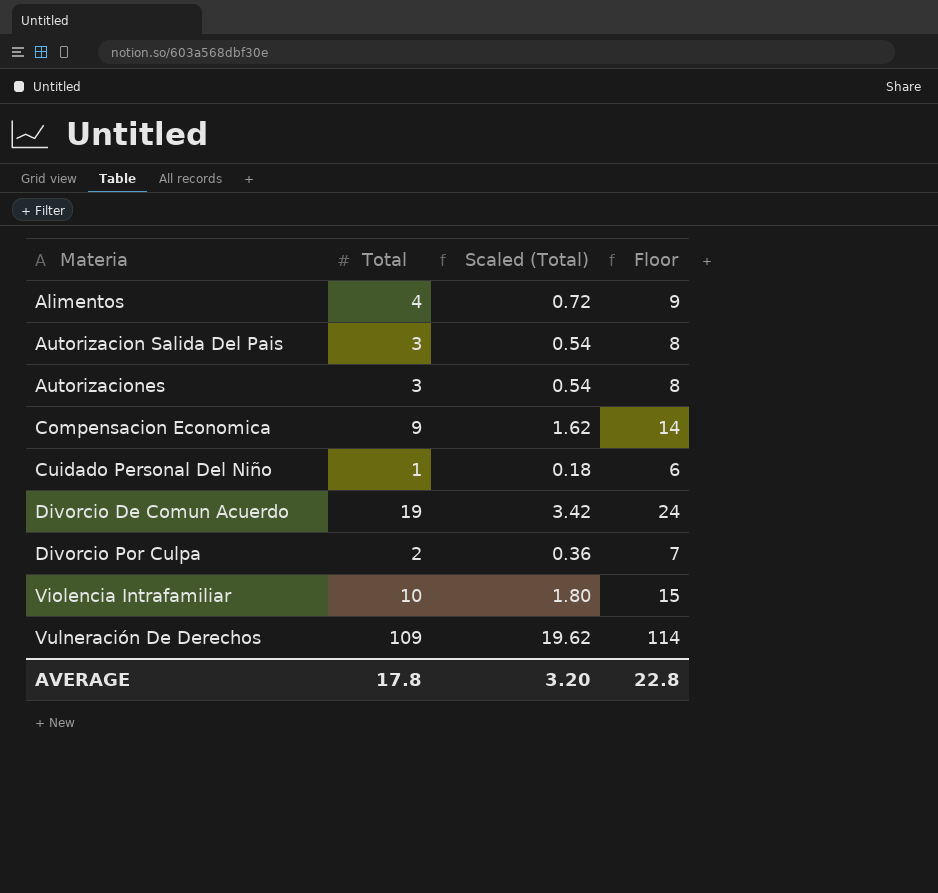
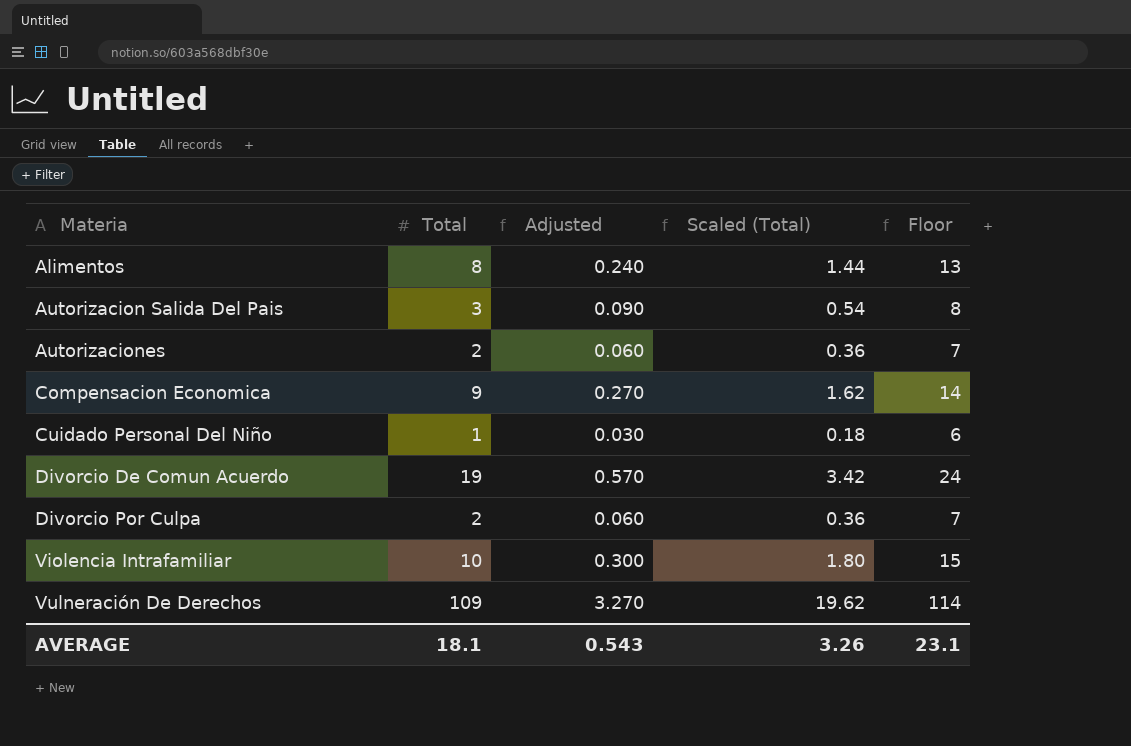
column Adjusted | formula: none -> [Total] * 0.03
Alimentos | Total: 4 -> 8
Alimentos | Scaled (Total): 0.72 -> 1.44
Alimentos | Floor: 9 -> 13
Autorizaciones | Total: 3 -> 2
Autorizaciones | Scaled (Total): 0.54 -> 0.36
Autorizaciones | Floor: 8 -> 7
AVERAGE | Total: 17.8 -> 18.1
AVERAGE | Scaled (Total): 3.20 -> 3.26
AVERAGE | Floor: 22.8 -> 23.1

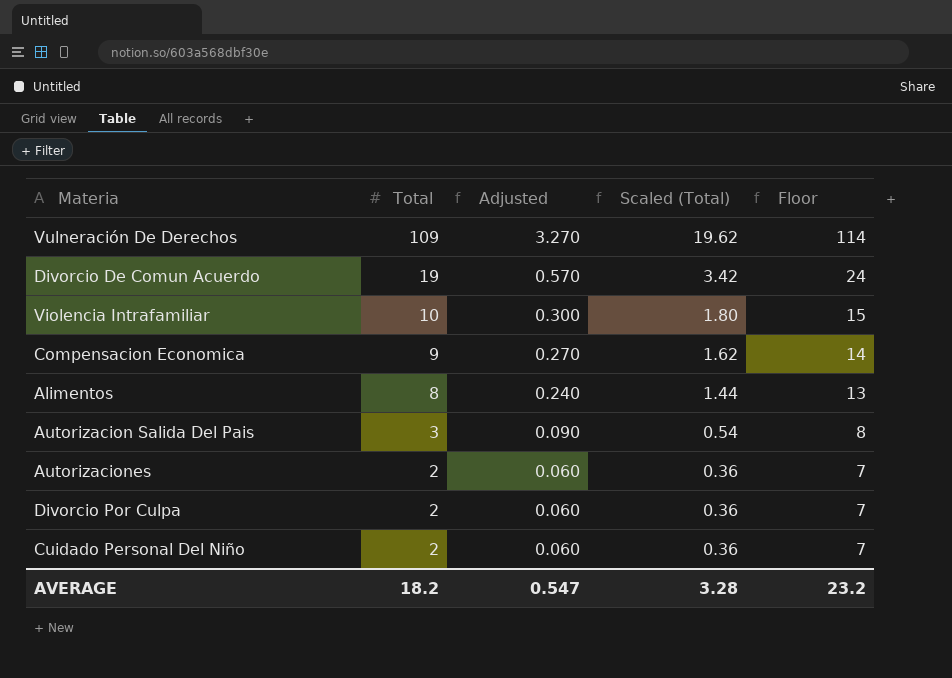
row order: Materia ascending -> Total descending
Cuidado Personal Del Niño | Total: 1 -> 2
Cuidado Personal Del Niño | Adjusted: 0.030 -> 0.060
Cuidado Personal Del Niño | Scaled (Total): 0.18 -> 0.36
Cuidado Personal Del Niño | Floor: 6 -> 7
AVERAGE | Total: 18.1 -> 18.2
AVERAGE | Adjusted: 0.543 -> 0.547
AVERAGE | Scaled (Total): 3.26 -> 3.28
AVERAGE | Floor: 23.1 -> 23.2

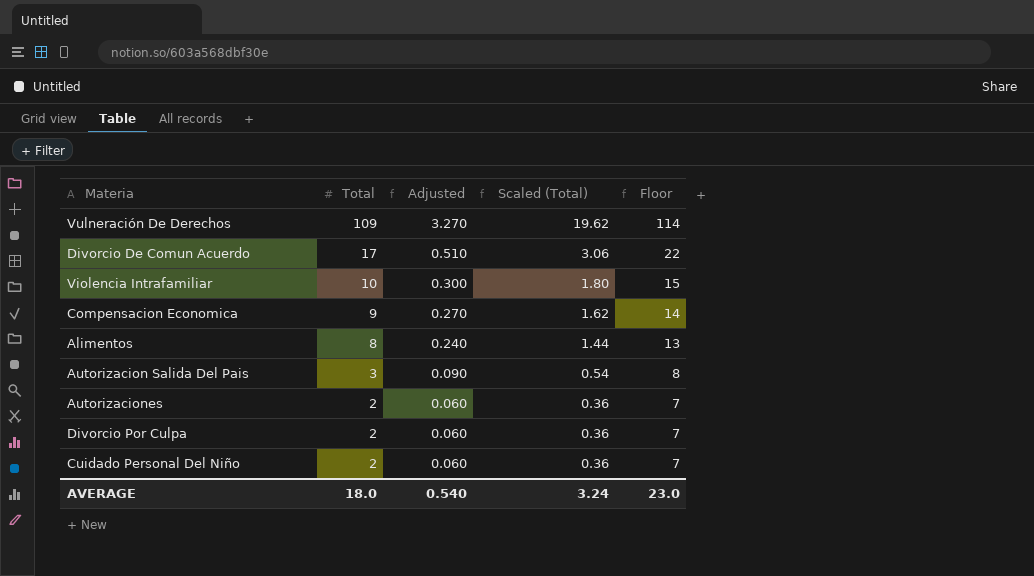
Divorcio De Comun Acuerdo | Total: 19 -> 17
Divorcio De Comun Acuerdo | Adjusted: 0.570 -> 0.510
Divorcio De Comun Acuerdo | Scaled (Total): 3.42 -> 3.06
Divorcio De Comun Acuerdo | Floor: 24 -> 22
AVERAGE | Total: 18.2 -> 18.0
AVERAGE | Adjusted: 0.547 -> 0.540
AVERAGE | Scaled (Total): 3.28 -> 3.24
AVERAGE | Floor: 23.2 -> 23.0

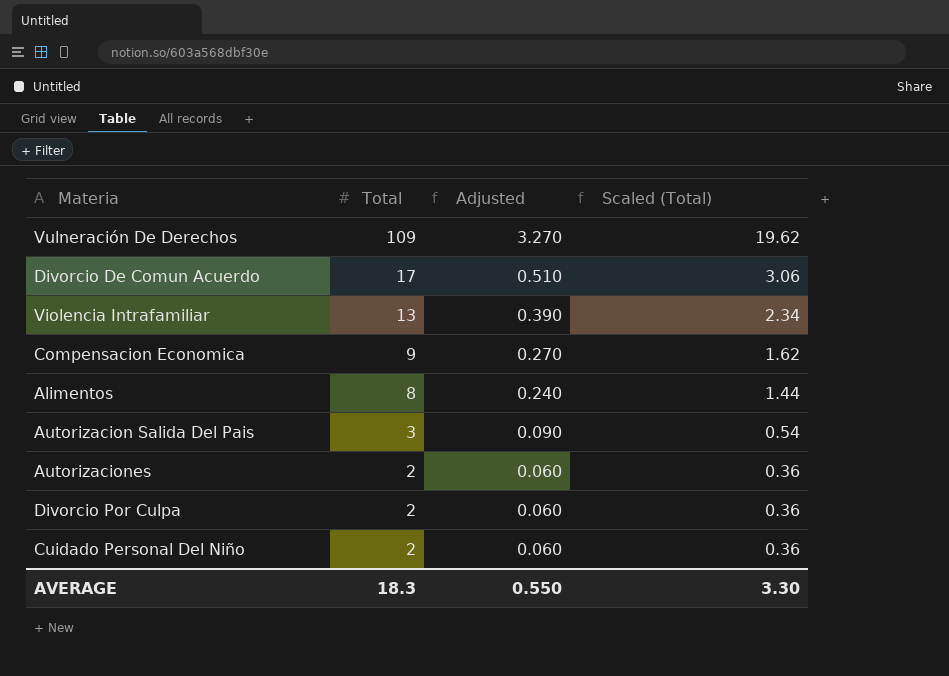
column Floor | formula: [Total] + 5 -> none
Violencia Intrafamiliar | Total: 10 -> 13
Violencia Intrafamiliar | Adjusted: 0.300 -> 0.390
Violencia Intrafamiliar | Scaled (Total): 1.80 -> 2.34
AVERAGE | Total: 18.0 -> 18.3
AVERAGE | Adjusted: 0.540 -> 0.550
AVERAGE | Scaled (Total): 3.24 -> 3.30

